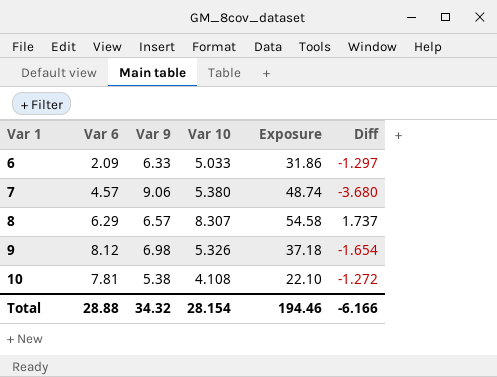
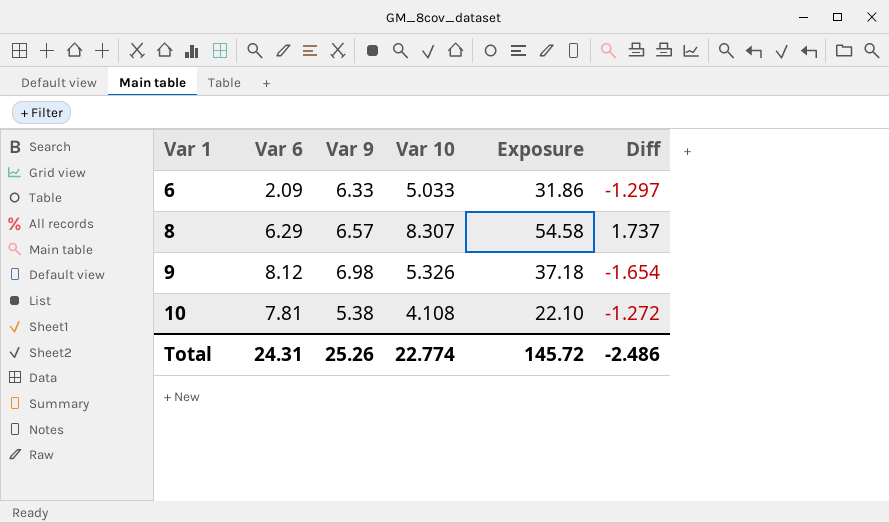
row 7: 4.57 | 9.06 | 5.380 | 48.74 | -3.680 -> none
Total | Var 6: 28.88 -> 24.31
Total | Var 9: 34.32 -> 25.26
Total | Var 10: 28.154 -> 22.774
Total | Exposure: 194.46 -> 145.72
Total | Diff: -6.166 -> -2.486

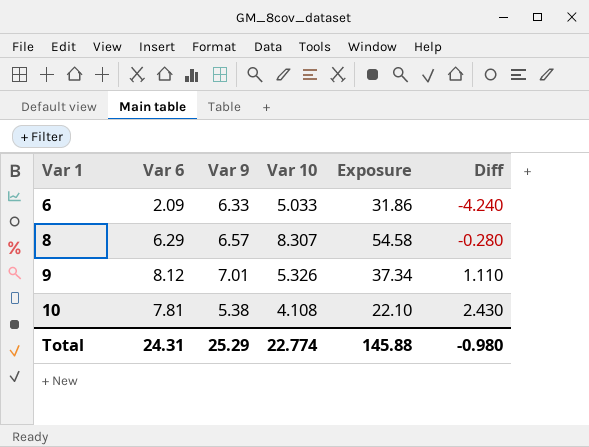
column Diff | formula: [Var 10] - [Var 9] -> [Var 6] - [Var 9]
9 | Var 9: 6.98 -> 7.01
9 | Exposure: 37.18 -> 37.34
Total | Var 9: 25.26 -> 25.29
Total | Exposure: 145.72 -> 145.88
Total | Diff: -2.486 -> -0.980

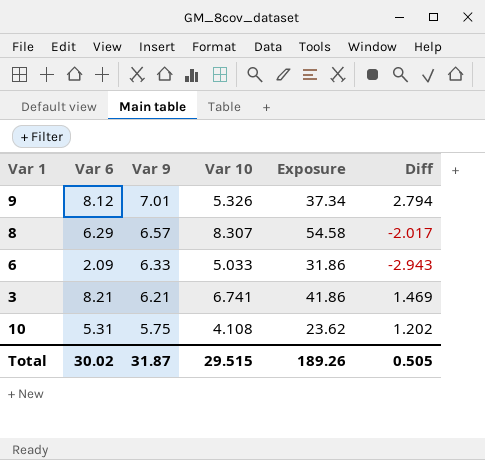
row order: Var 1 ascending -> Var 9 descending
column Diff | formula: [Var 6] - [Var 9] -> [Var 6] - [Var 10]
row 3: none -> 8.21 | 6.21 | 6.741 | 41.86 | 1.469
10 | Var 6: 7.81 -> 5.31
10 | Var 9: 5.38 -> 5.75
10 | Exposure: 22.10 -> 23.62
Total | Var 6: 24.31 -> 30.02
Total | Var 9: 25.29 -> 31.87
Total | Var 10: 22.774 -> 29.515
Total | Exposure: 145.88 -> 189.26
Total | Diff: -0.980 -> 0.505

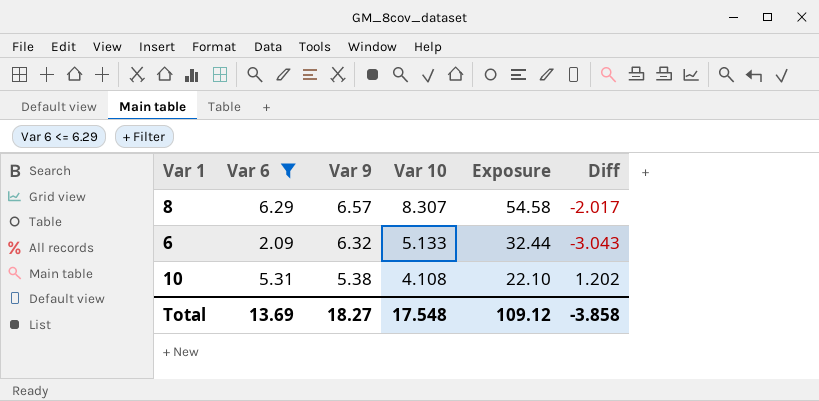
filter: none -> Var 6 <= 6.29
6 | Var 9: 6.33 -> 6.32
6 | Var 10: 5.033 -> 5.133
6 | Exposure: 31.86 -> 32.44
6 | Diff: -2.943 -> -3.043
10 | Var 9: 5.75 -> 5.38
10 | Exposure: 23.62 -> 22.10
Total | Var 6: 30.02 -> 13.69
Total | Var 9: 31.87 -> 18.27
Total | Var 10: 29.515 -> 17.548
Total | Exposure: 189.26 -> 109.12
Total | Diff: 0.505 -> -3.858

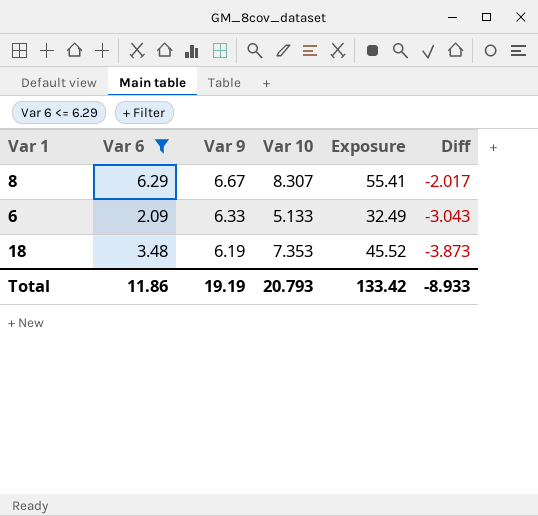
row 10: 5.31 | 5.38 | 4.108 | 22.10 | 1.202 -> none
8 | Var 9: 6.57 -> 6.67
8 | Exposure: 54.58 -> 55.41
6 | Var 9: 6.32 -> 6.33
6 | Exposure: 32.44 -> 32.49
row 18: none -> 3.48 | 6.19 | 7.353 | 45.52 | -3.873
Total | Var 6: 13.69 -> 11.86
Total | Var 9: 18.27 -> 19.19
Total | Var 10: 17.548 -> 20.793
Total | Exposure: 109.12 -> 133.42
Total | Diff: -3.858 -> -8.933

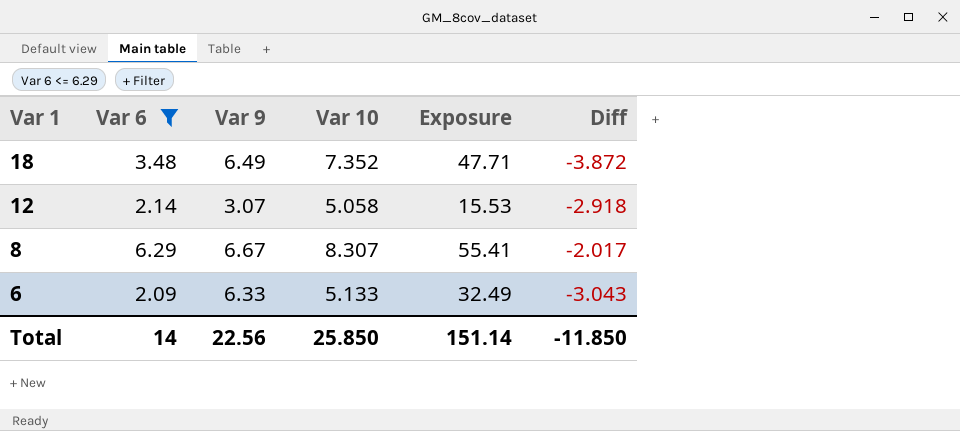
row order: Var 9 descending -> Var 1 descending
18 | Var 9: 6.19 -> 6.49
18 | Var 10: 7.353 -> 7.352
18 | Exposure: 45.52 -> 47.71
18 | Diff: -3.873 -> -3.872
row 12: none -> 2.14 | 3.07 | 5.058 | 15.53 | -2.918
Total | Var 6: 11.86 -> 14
Total | Var 9: 19.19 -> 22.56
Total | Var 10: 20.793 -> 25.850
Total | Exposure: 133.42 -> 151.14
Total | Diff: -8.933 -> -11.850

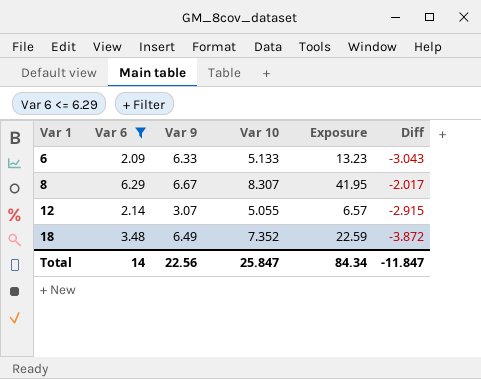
row order: Var 1 descending -> Var 1 ascending
column Exposure | formula: [Var 9] * [Var 10] -> [Var 6] * [Var 9]
12 | Var 10: 5.058 -> 5.055
12 | Diff: -2.918 -> -2.915
Total | Var 10: 25.850 -> 25.847
Total | Exposure: 151.14 -> 84.34
Total | Diff: -11.850 -> -11.847

